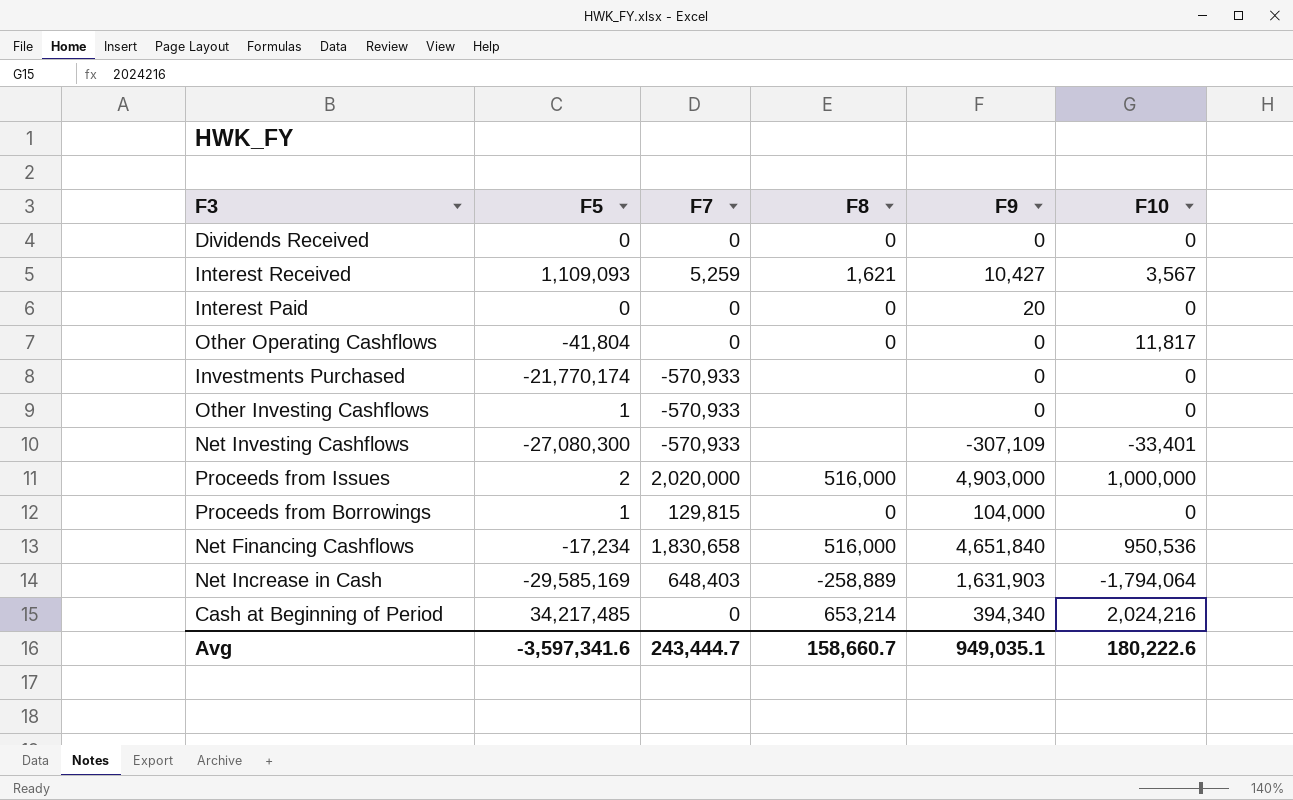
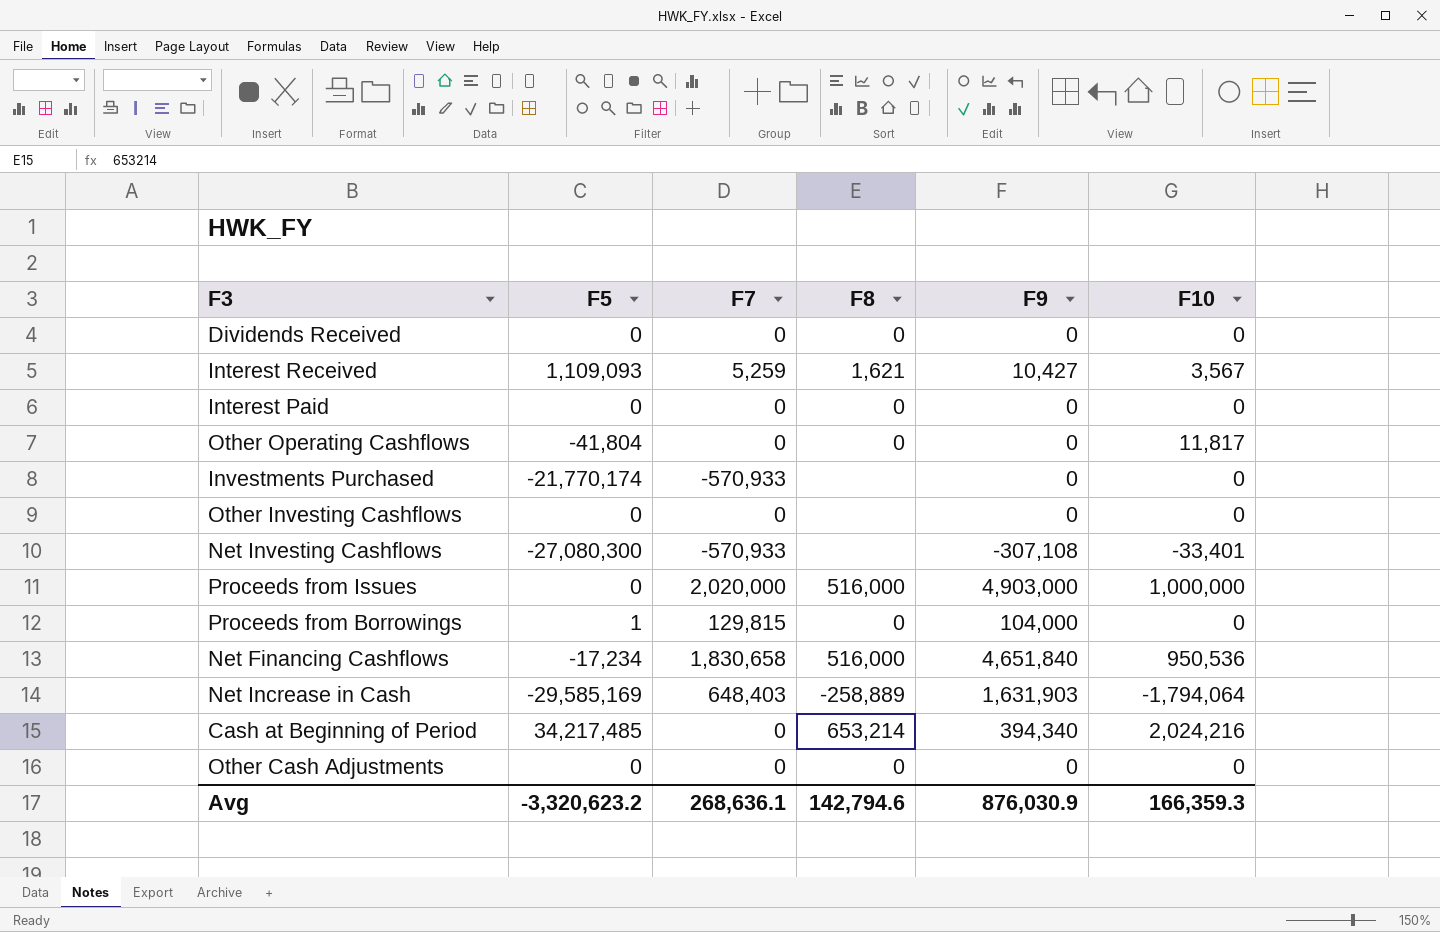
Interest Paid | F9: 20 -> 0
Other Investing Cashflows | F5: 1 -> 0
Other Investing Cashflows | F7: -570,933 -> 0
Net Investing Cashflows | F9: -307,109 -> -307,108
Proceeds from Issues | F5: 2 -> 0
row Other Cash Adjustments: none -> 0 | 0 | 0 | 0 | 0
Avg | F5: -3,597,341.6 -> -3,320,623.2
Avg | F7: 243,444.7 -> 268,636.1
Avg | F8: 158,660.7 -> 142,794.6
Avg | F9: 949,035.1 -> 876,030.9
Avg | F10: 180,222.6 -> 166,359.3

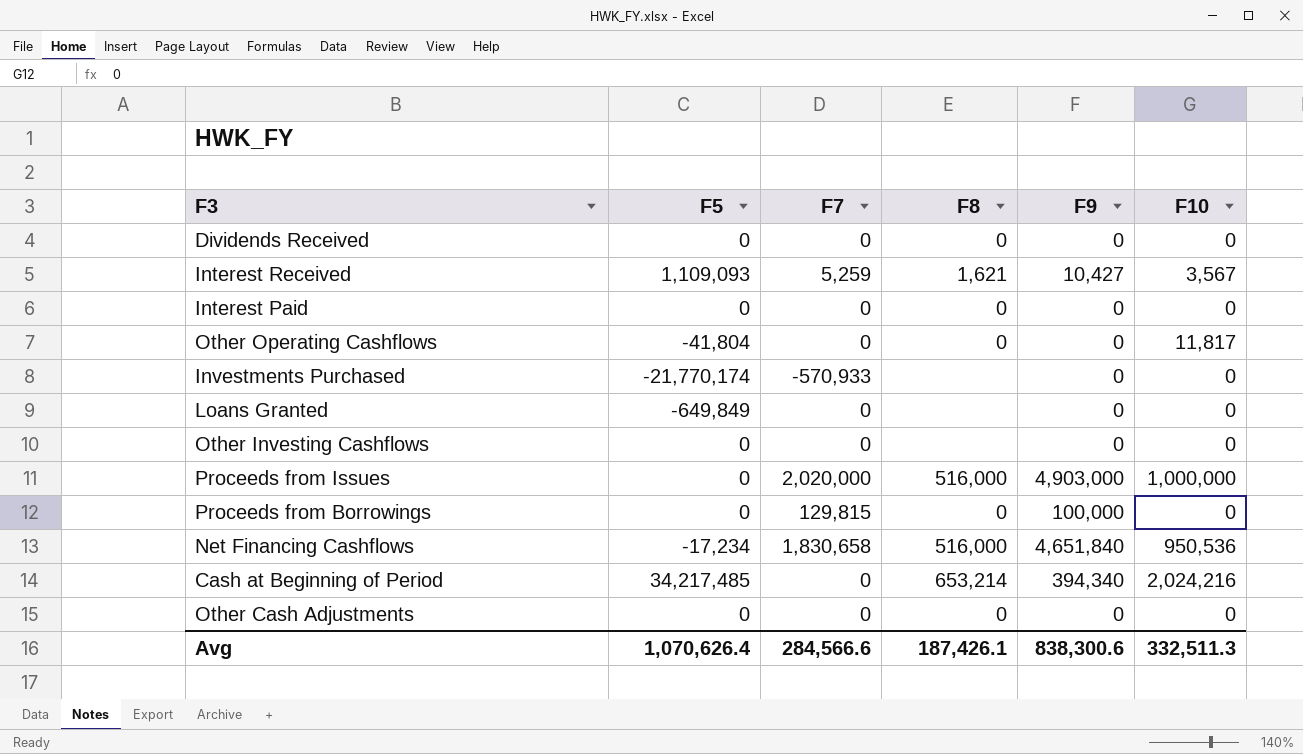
row Net Investing Cashflows: -27,080,300 | -570,933 | none | -307,108 | -33,401 -> none
row Net Increase in Cash: -29,585,169 | 648,403 | -258,889 | 1,631,903 | -1,794,064 -> none
row Loans Granted: none -> -649,849 | 0 | none | 0 | 0
Proceeds from Borrowings | F5: 1 -> 0
Proceeds from Borrowings | F9: 104,000 -> 100,000
Avg | F5: -3,320,623.2 -> 1,070,626.4
Avg | F7: 268,636.1 -> 284,566.6
Avg | F8: 142,794.6 -> 187,426.1
Avg | F9: 876,030.9 -> 838,300.6
Avg | F10: 166,359.3 -> 332,511.3

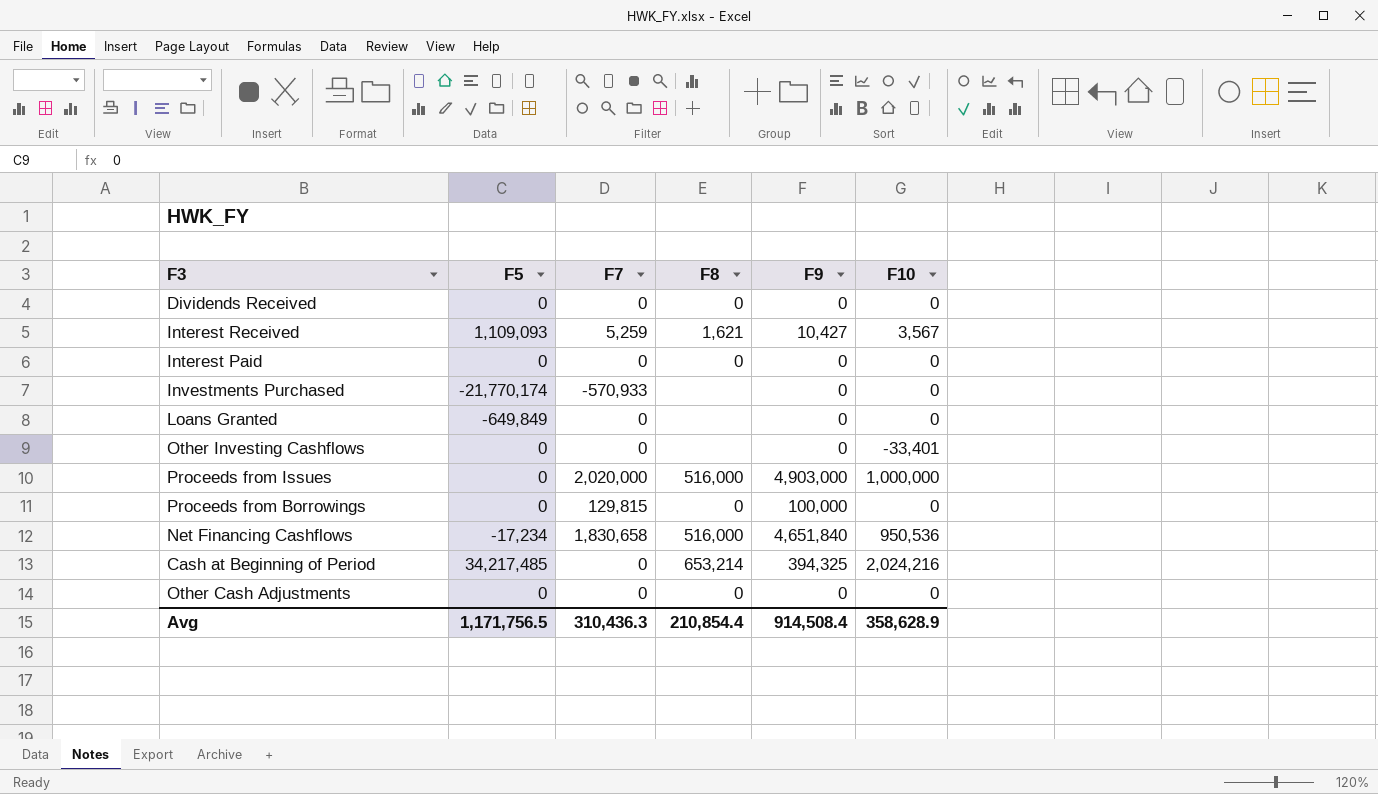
row Other Operating Cashflows: -41,804 | 0 | 0 | 0 | 11,817 -> none
Other Investing Cashflows | F10: 0 -> -33,401
Cash at Beginning of Period | F9: 394,340 -> 394,325
Avg | F5: 1,070,626.4 -> 1,171,756.5
Avg | F7: 284,566.6 -> 310,436.3
Avg | F8: 187,426.1 -> 210,854.4
Avg | F9: 838,300.6 -> 914,508.4
Avg | F10: 332,511.3 -> 358,628.9

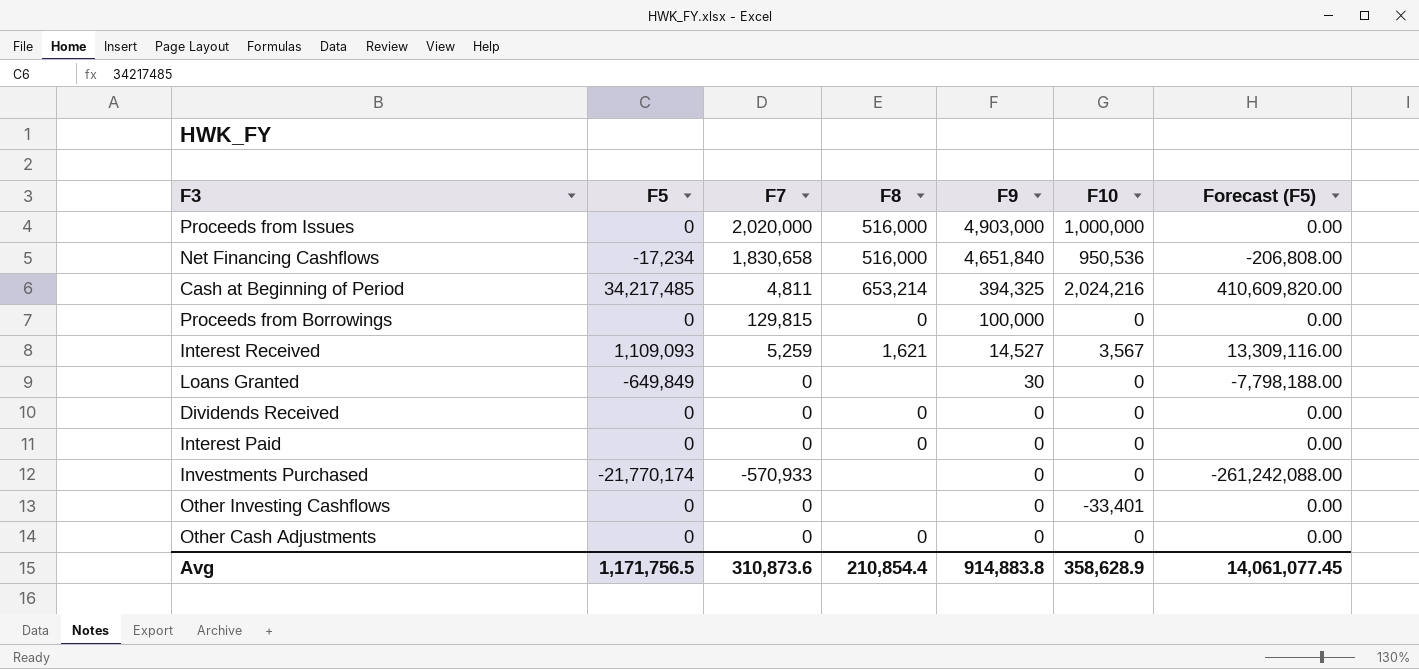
row order: none -> F9 descending
column Forecast (F5) | formula: none -> [F5] * 12
Cash at Beginning of Period | F7: 0 -> 4,811
Interest Received | F9: 10,427 -> 14,527
Loans Granted | F9: 0 -> 30
Avg | F7: 310,436.3 -> 310,873.6
Avg | F9: 914,508.4 -> 914,883.8

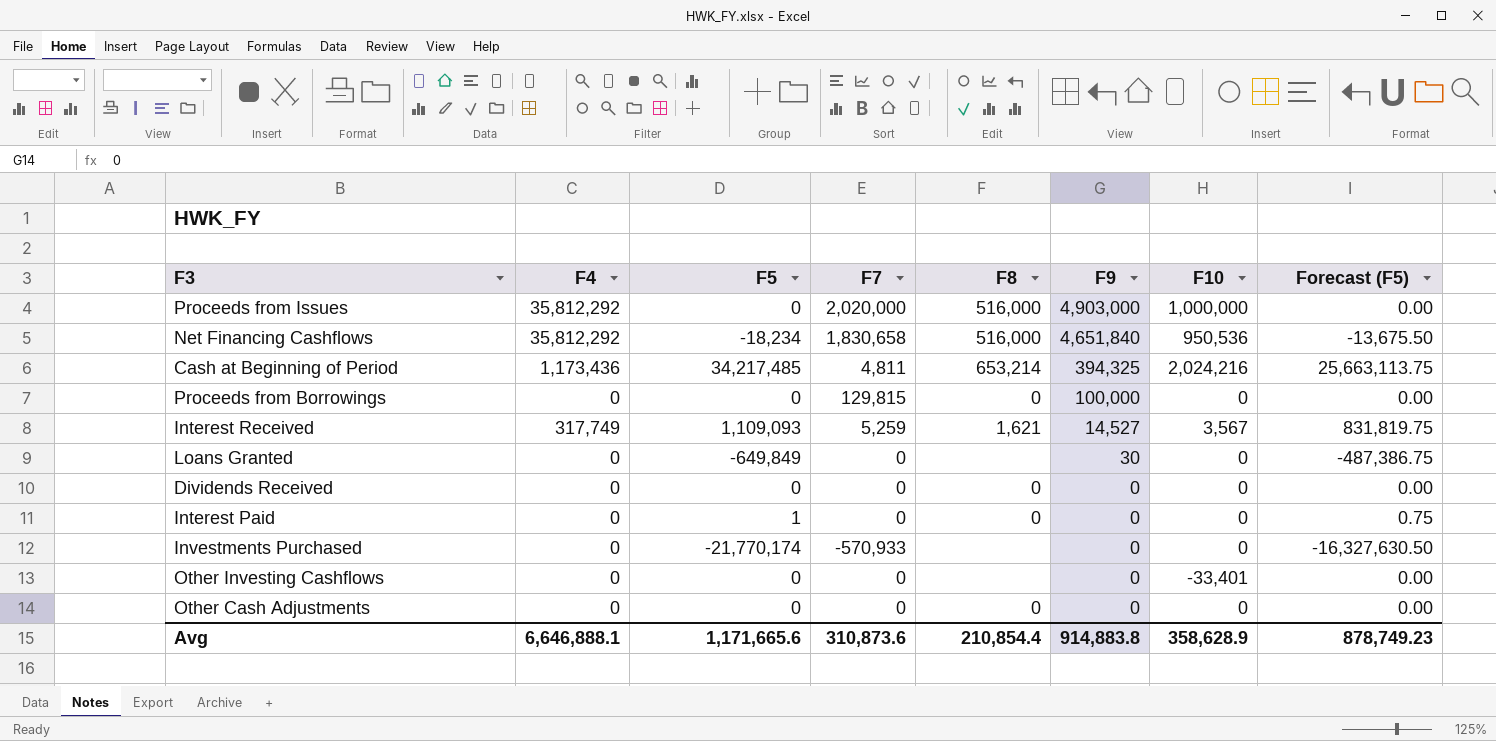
column F4 | position: none -> 2
column Forecast (F5) | formula: [F5] * 12 -> [F5] * 0.75
Net Financing Cashflows | F5: -17,234 -> -18,234
Interest Paid | F5: 0 -> 1
Avg | F5: 1,171,756.5 -> 1,171,665.6
Avg | Forecast (F5): 14,061,077.45 -> 878,749.23

